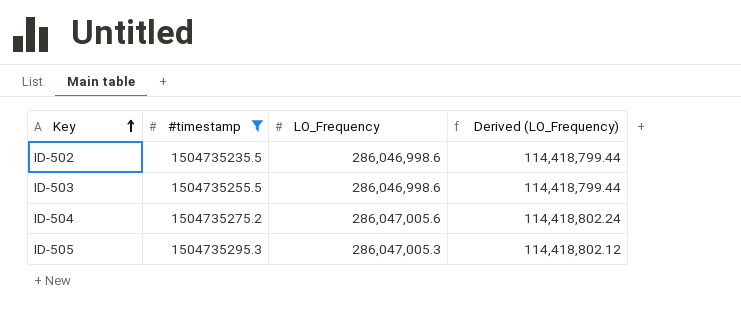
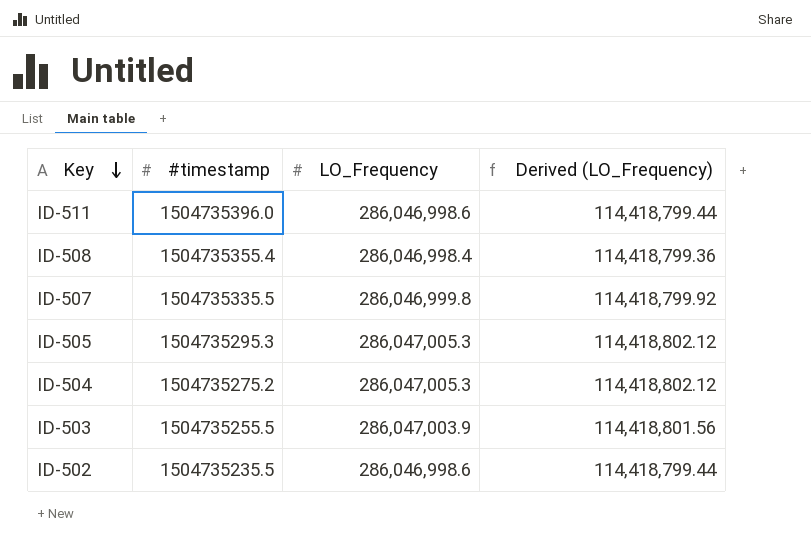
filter: #timestamp <= 1504735295.3 -> none
row order: Key ascending -> Key descending
ID-504 | LO_Frequency: 286,047,005.6 -> 286,047,005.3
ID-504 | Derived (LO_Frequency): 114,418,802.24 -> 114,418,802.12
ID-503 | LO_Frequency: 286,046,998.6 -> 286,047,003.9
ID-503 | Derived (LO_Frequency): 114,418,799.44 -> 114,418,801.56

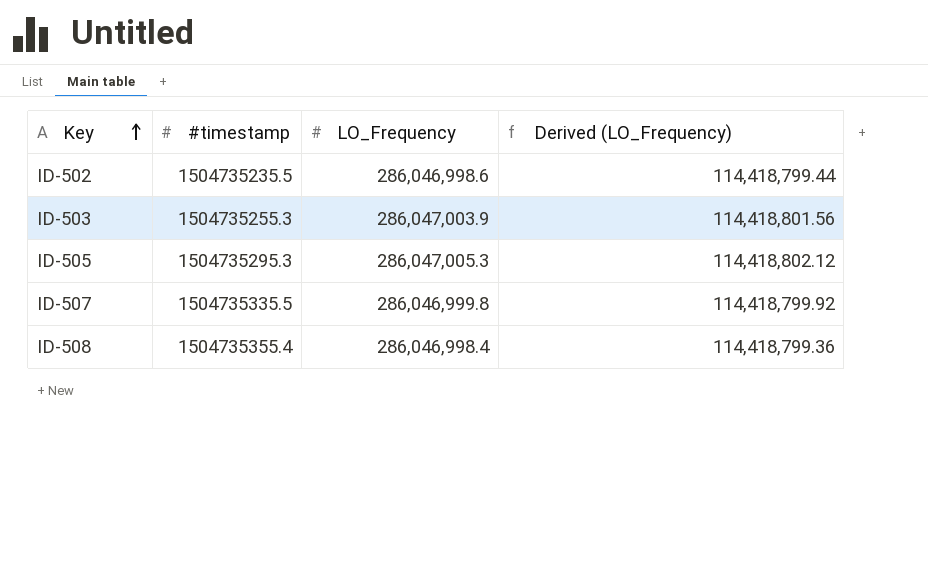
row order: Key descending -> Key ascending
row ID-511: 1504735396.0 | 286,046,998.6 | 114,418,799.44 -> none
row ID-504: 1504735275.2 | 286,047,005.3 | 114,418,802.12 -> none
ID-503 | #timestamp: 1504735255.5 -> 1504735255.3

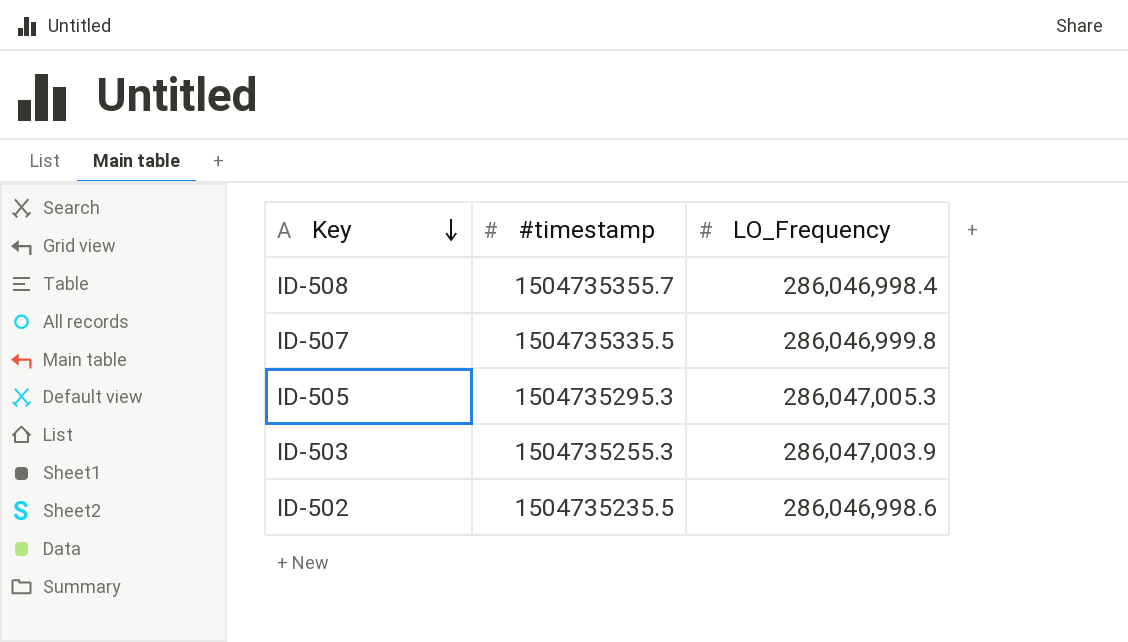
row order: Key ascending -> Key descending
column Derived (LO_Frequency) | formula: [LO_Frequency] * 0.4 -> none
ID-508 | #timestamp: 1504735355.4 -> 1504735355.7

